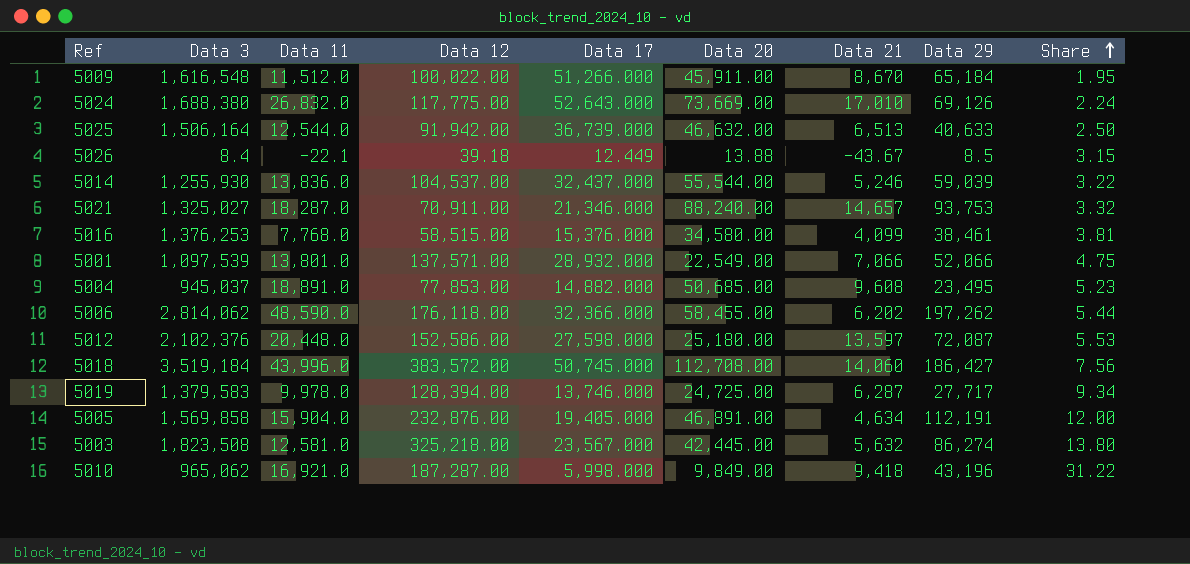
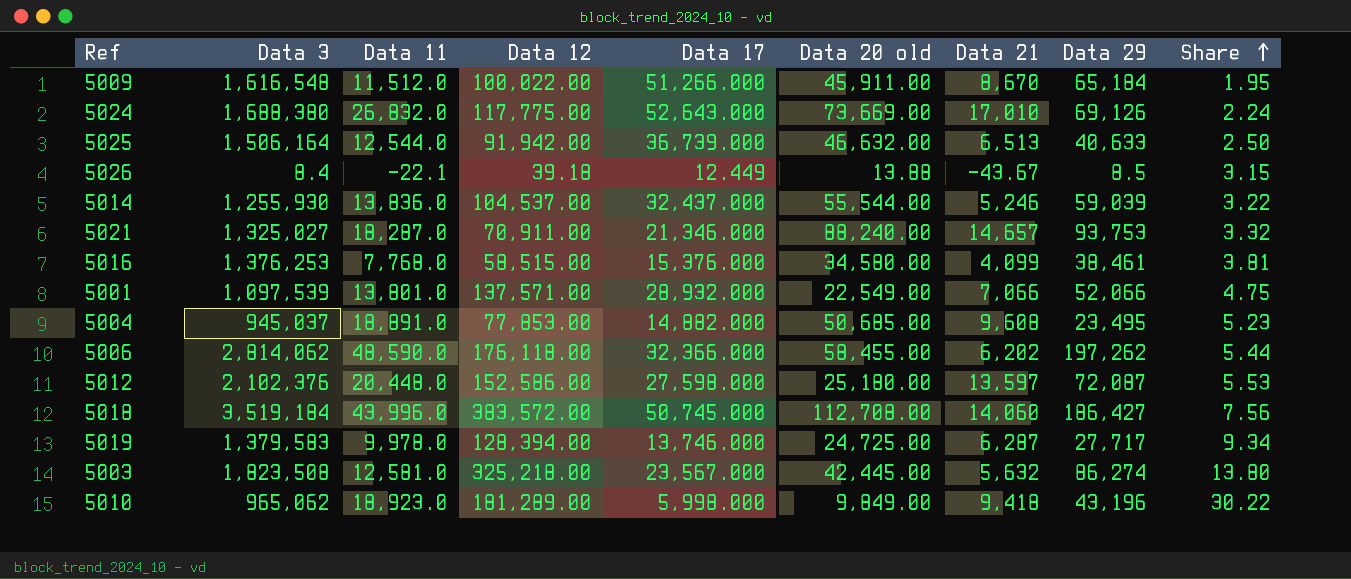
column name: Data 20 -> Data 20 old
row 5005: 1,569,858 | 15,904.0 | 232,876.00 | 19,405.000 | 46,891.00 | 4,634 | 112,191 | 12.00 -> none
5010 | Data 11: 16,921.0 -> 18,923.0
5010 | Data 12: 187,287.00 -> 181,289.00
5010 | Share: 31.22 -> 30.22

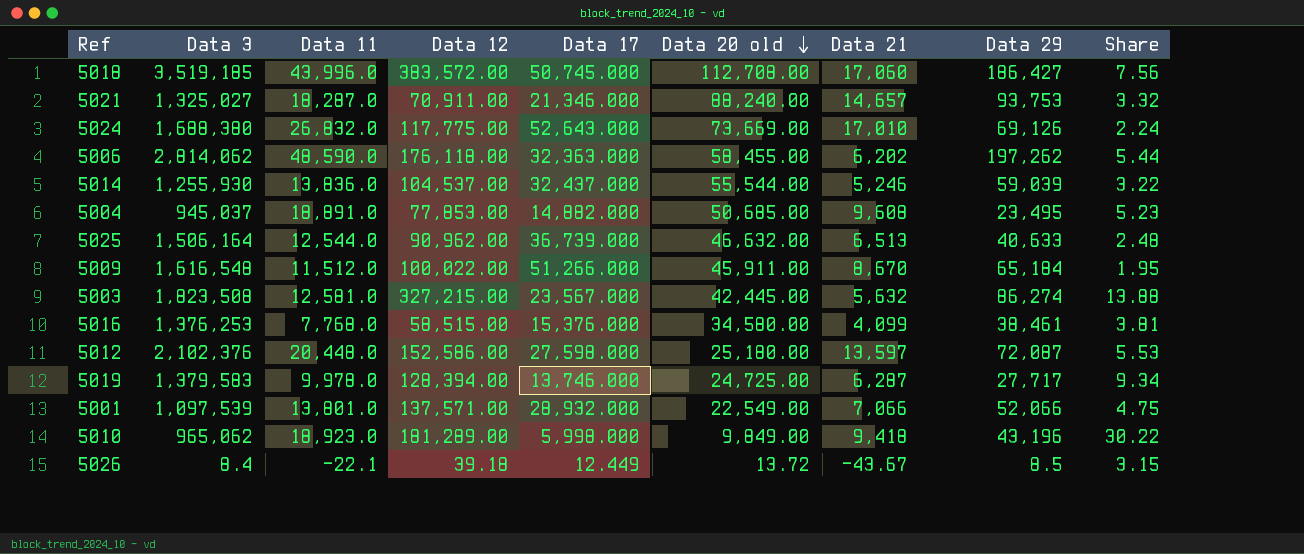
row order: Share ascending -> Data 20 old descending
5018 | Data 3: 3,519,184 -> 3,519,185
5018 | Data 21: 14,060 -> 17,060
5006 | Data 17: 32,366.000 -> 32,363.000
5025 | Data 12: 91,942.00 -> 90,962.00
5025 | Share: 2.50 -> 2.48
5003 | Data 12: 325,218.00 -> 327,215.00
5003 | Share: 13.80 -> 13.88
5026 | Data 20 old: 13.88 -> 13.72

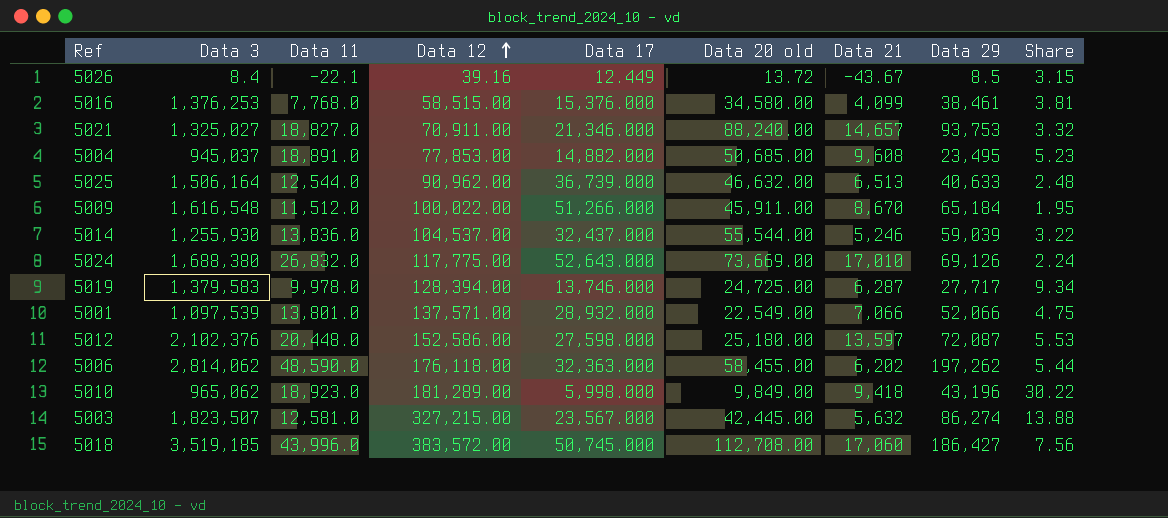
row order: Data 20 old descending -> Data 12 ascending
5026 | Data 12: 39.18 -> 39.16
5021 | Data 11: 18,287.0 -> 18,827.0
5003 | Data 3: 1,823,508 -> 1,823,507

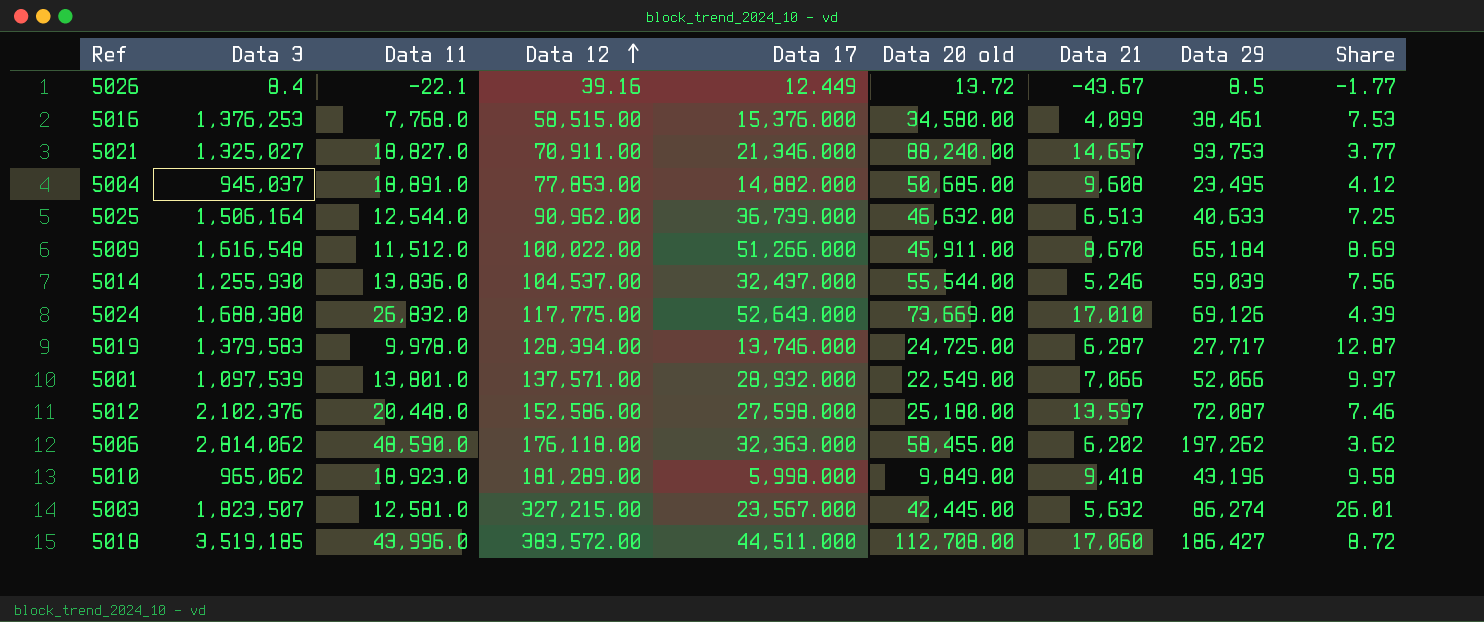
column Share | formula: [Data 12] / [Data 17] -> [Data 12] / [Data 11]
5018 | Data 17: 50,745.000 -> 44,511.000

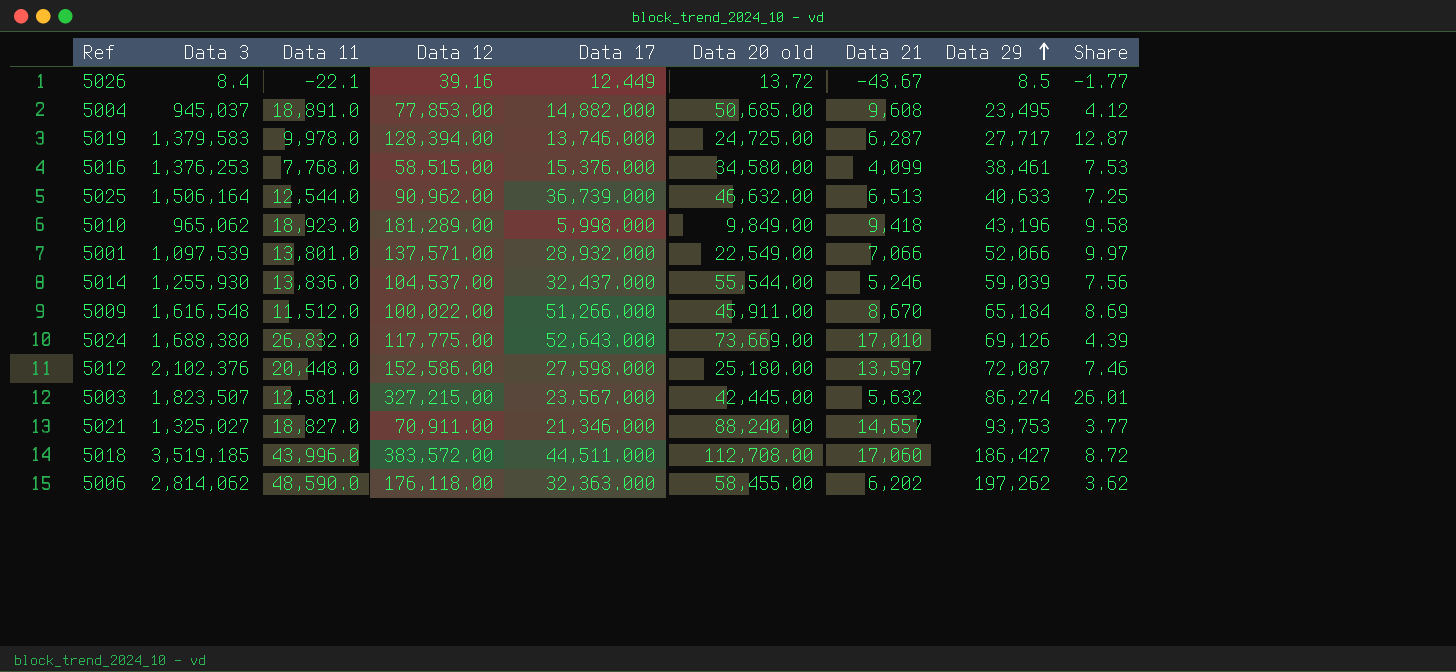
row order: Data 12 ascending -> Data 29 ascending

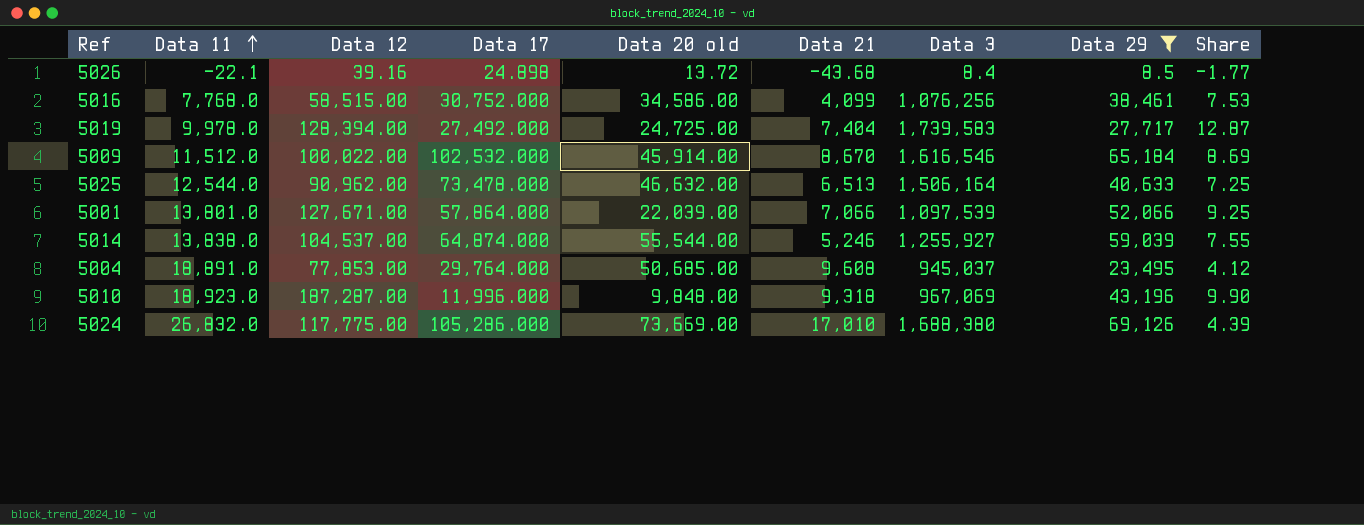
filter: none -> Data 29 <= 69,126
row order: Data 29 ascending -> Data 11 ascending
column Data 3 | position: 2 -> 7
5026 | Data 17: 12.449 -> 24.898
5026 | Data 21: -43.67 -> -43.68
5016 | Data 17: 15,376.000 -> 30,752.000
5016 | Data 20 old: 34,580.00 -> 34,586.00
5016 | Data 3: 1,376,253 -> 1,076,256
5019 | Data 17: 13,746.000 -> 27,492.000
5019 | Data 21: 6,287 -> 7,404
5019 | Data 3: 1,379,583 -> 1,739,583
5009 | Data 17: 51,266.000 -> 102,532.000
5009 | Data 20 old: 45,911.00 -> 45,914.00
5009 | Data 3: 1,616,548 -> 1,616,546
5025 | Data 17: 36,739.000 -> 73,478.000
5001 | Data 12: 137,571.00 -> 127,671.00
5001 | Data 17: 28,932.000 -> 57,864.000
5001 | Data 20 old: 22,549.00 -> 22,039.00
5001 | Share: 9.97 -> 9.25
5014 | Data 11: 13,836.0 -> 13,838.0
5014 | Data 17: 32,437.000 -> 64,874.000
5014 | Data 3: 1,255,930 -> 1,255,927
5014 | Share: 7.56 -> 7.55
5004 | Data 17: 14,882.000 -> 29,764.000
5010 | Data 12: 181,289.00 -> 187,287.00
5010 | Data 17: 5,998.000 -> 11,996.000
5010 | Data 20 old: 9,849.00 -> 9,848.00
5010 | Data 21: 9,418 -> 9,318
5010 | Data 3: 965,062 -> 967,069
5010 | Share: 9.58 -> 9.90
5024 | Data 17: 52,643.000 -> 105,286.000

